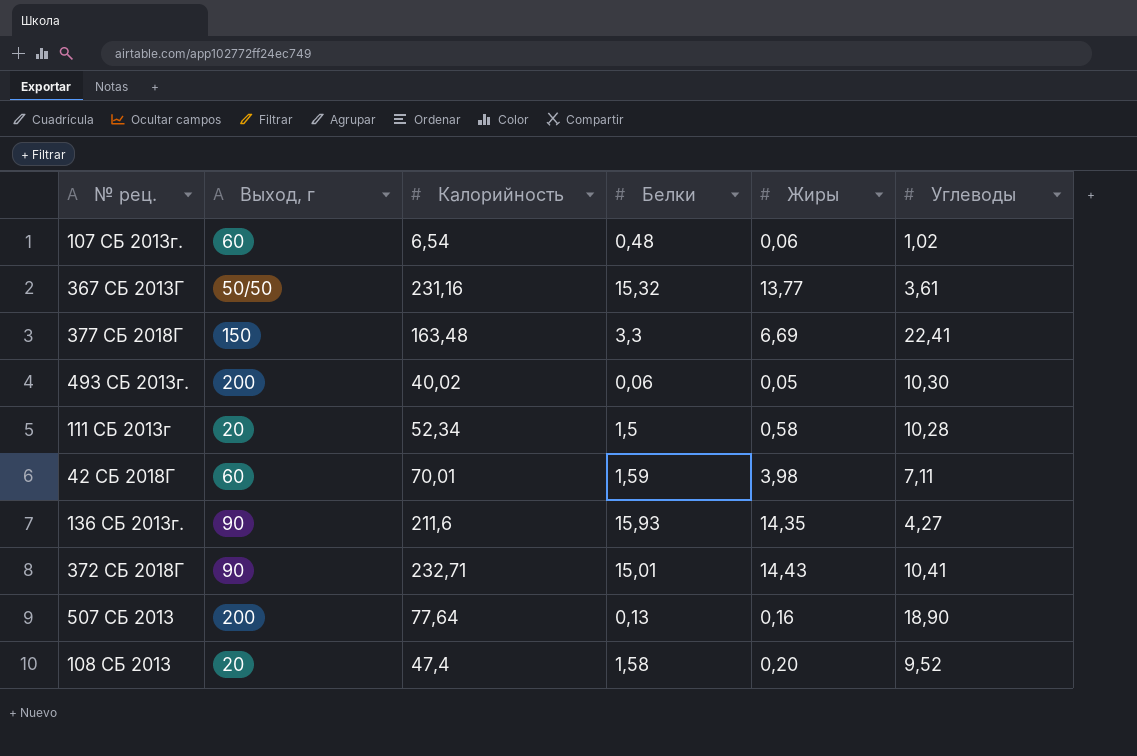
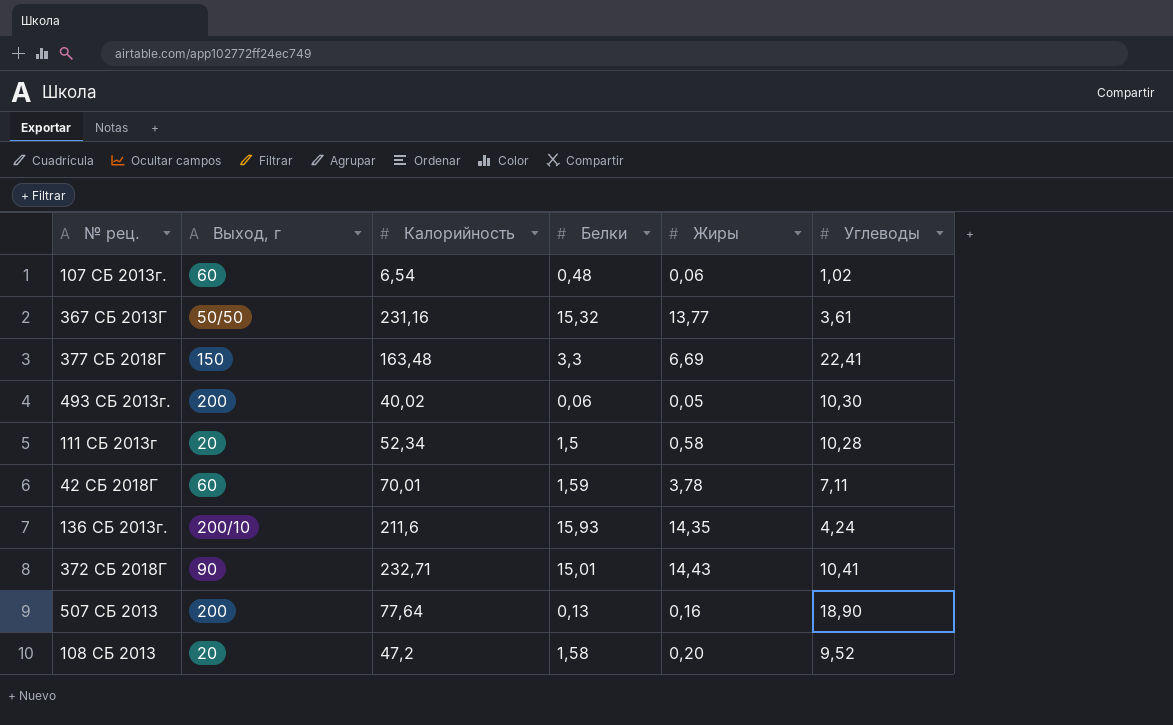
42 СБ 2018Г | Жиры: 3,98 -> 3,78
136 СБ 2013г. | Выход, г: 90 -> 200/10
136 СБ 2013г. | Углеводы: 4,27 -> 4,24
108 СБ 2013 | Калорийность: 47,4 -> 47,2

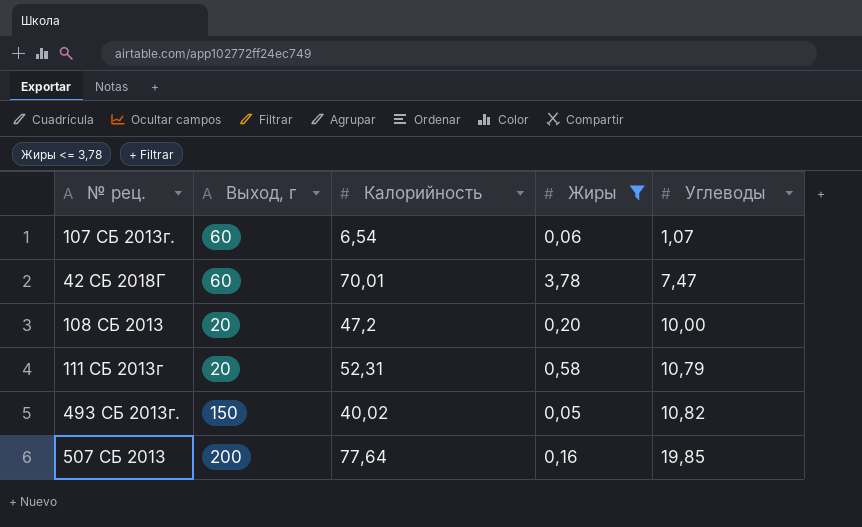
filter: none -> Жиры <= 3,78
row order: none -> Углеводы ascending
column Белки | position: 4 -> none
107 СБ 2013г. | Углеводы: 1,02 -> 1,07
42 СБ 2018Г | Углеводы: 7,11 -> 7,47
108 СБ 2013 | Углеводы: 9,52 -> 10,00
111 СБ 2013г | Калорийность: 52,34 -> 52,31
111 СБ 2013г | Углеводы: 10,28 -> 10,79
493 СБ 2013г. | Выход, г: 200 -> 150
493 СБ 2013г. | Углеводы: 10,30 -> 10,82
507 СБ 2013 | Углеводы: 18,90 -> 19,85

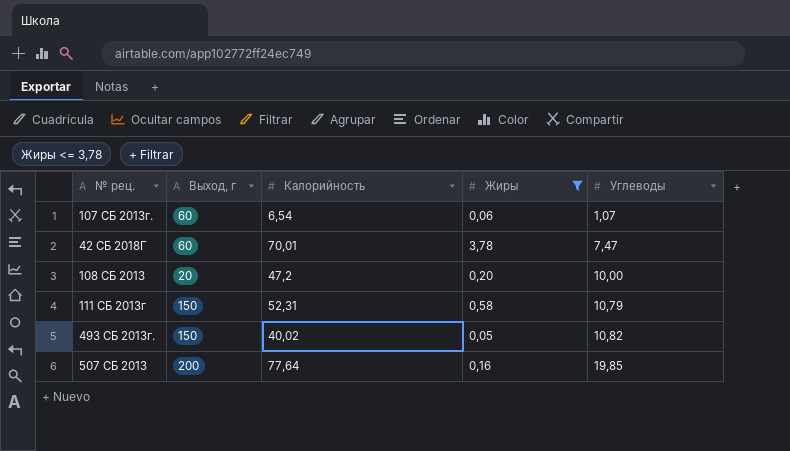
111 СБ 2013г | Выход, г: 20 -> 150

